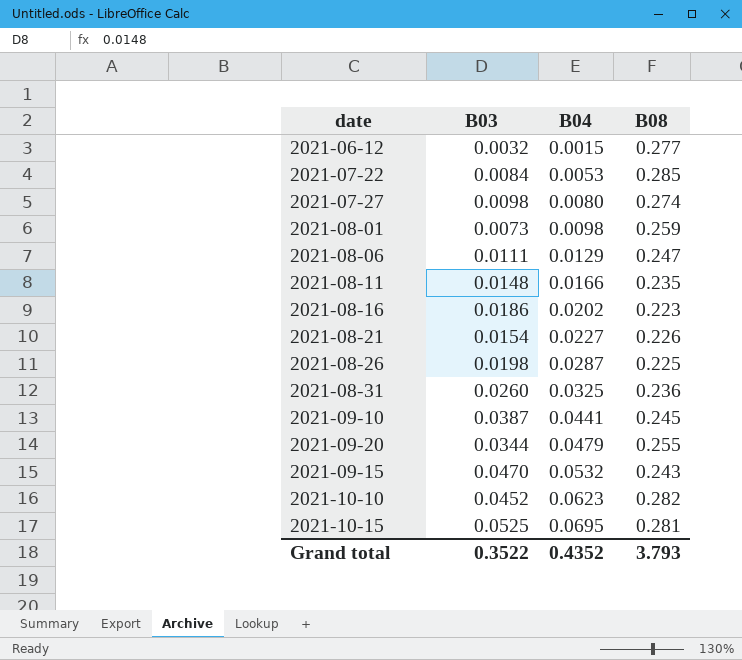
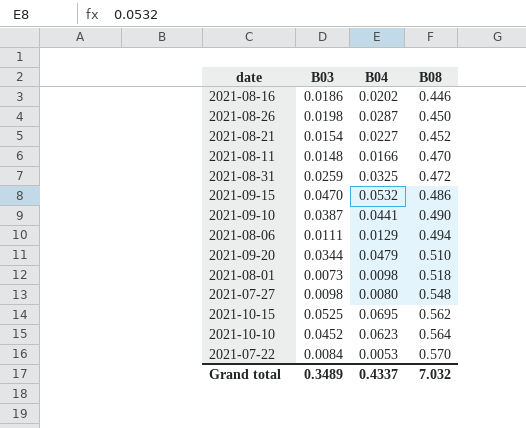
row order: B04 ascending -> B08 ascending
row 2021-06-12: 0.0032 | 0.0015 | 0.277 -> none
2021-08-16 | B08: 0.223 -> 0.446
2021-08-26 | B08: 0.225 -> 0.450
2021-08-21 | B08: 0.226 -> 0.452
2021-08-11 | B08: 0.235 -> 0.470
2021-08-31 | B03: 0.0260 -> 0.0259
2021-08-31 | B08: 0.236 -> 0.472
2021-09-15 | B08: 0.243 -> 0.486
2021-09-10 | B08: 0.245 -> 0.490
2021-08-06 | B08: 0.247 -> 0.494
2021-09-20 | B08: 0.255 -> 0.510
2021-08-01 | B08: 0.259 -> 0.518
2021-07-27 | B08: 0.274 -> 0.548
2021-10-15 | B08: 0.281 -> 0.562
2021-10-10 | B08: 0.282 -> 0.564
2021-07-22 | B08: 0.285 -> 0.570
Grand total | B03: 0.3522 -> 0.3489
Grand total | B04: 0.4352 -> 0.4337
Grand total | B08: 3.793 -> 7.032

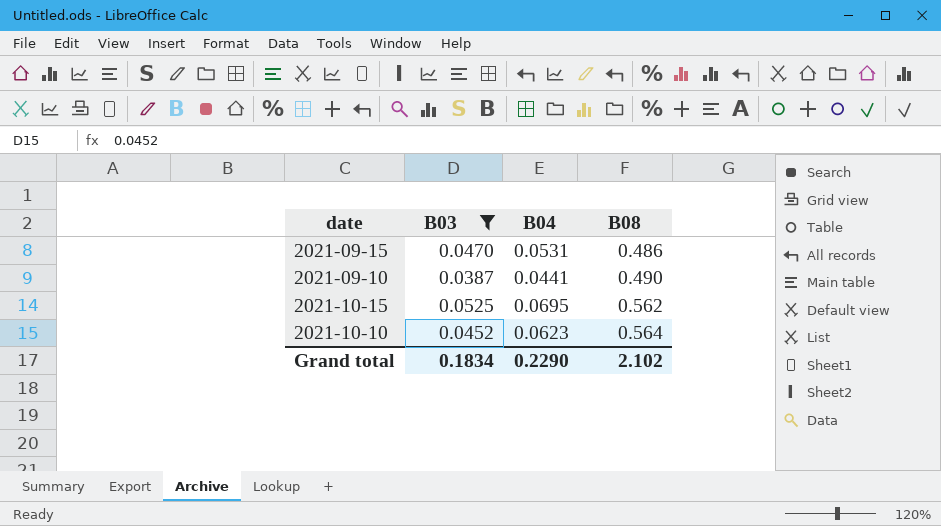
filter: none -> B03 >= 0.0387
2021-09-15 | B04: 0.0532 -> 0.0531
Grand total | B03: 0.3489 -> 0.1834
Grand total | B04: 0.4337 -> 0.2290
Grand total | B08: 7.032 -> 2.102

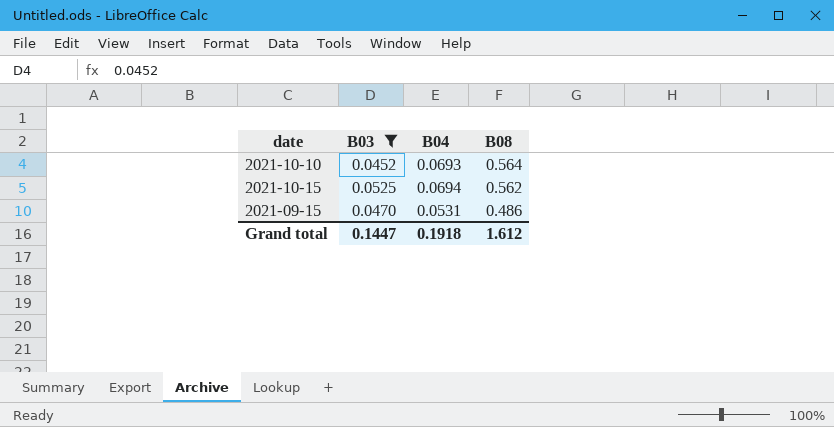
row order: B08 ascending -> B08 descending
row 2021-09-10: 0.0387 | 0.0441 | 0.490 -> none
2021-10-10 | B04: 0.0623 -> 0.0693
2021-10-15 | B04: 0.0695 -> 0.0694
Grand total | B03: 0.1834 -> 0.1447
Grand total | B04: 0.2290 -> 0.1918
Grand total | B08: 2.102 -> 1.612

